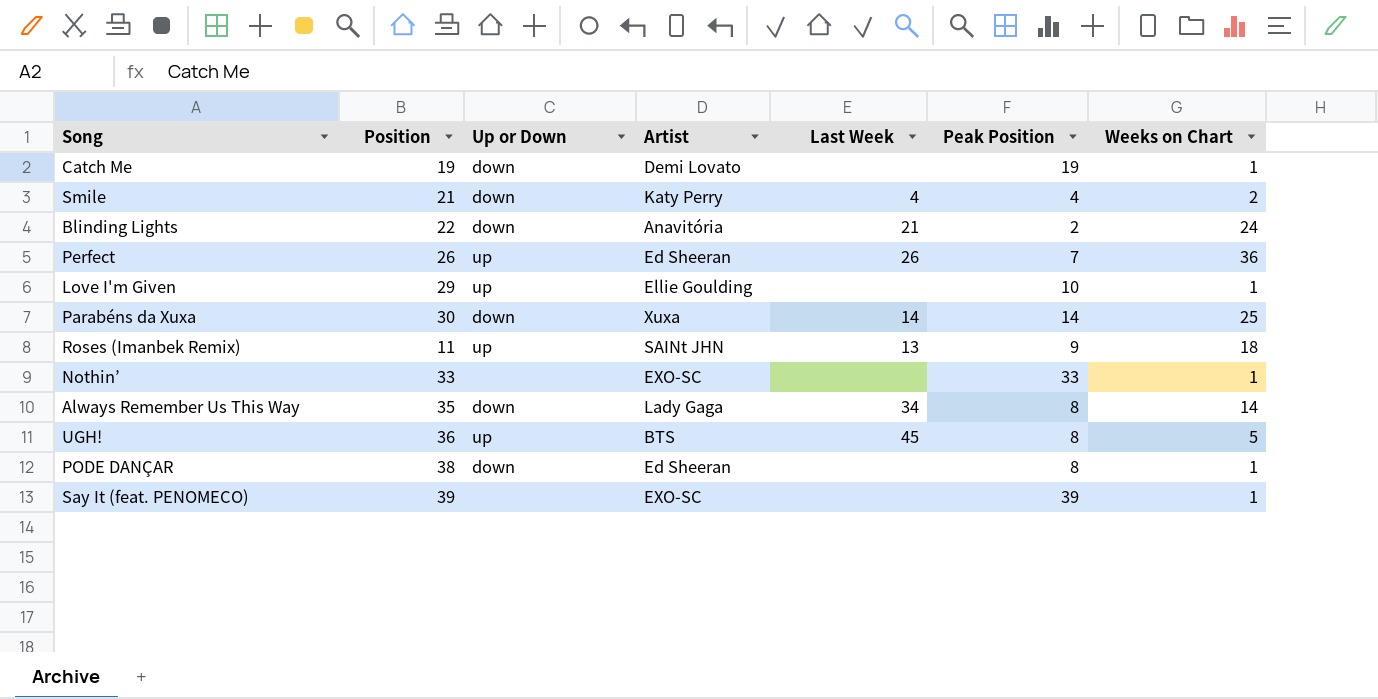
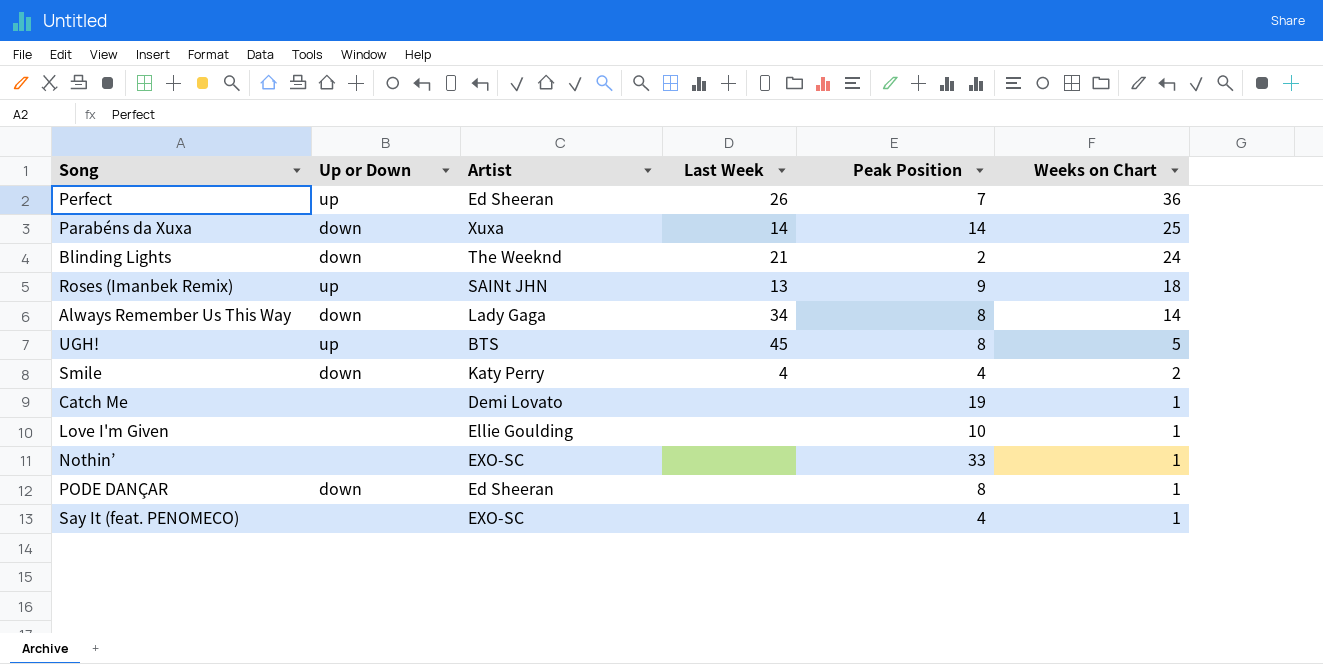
row order: none -> Weeks on Chart descending
column Position | position: 2 -> none
Blinding Lights | Artist: Anavitória -> The Weeknd
Catch Me | Up or Down: down -> none
Love I'm Given | Up or Down: up -> none
Say It (feat. PENOMECO) | Peak Position: 39 -> 4

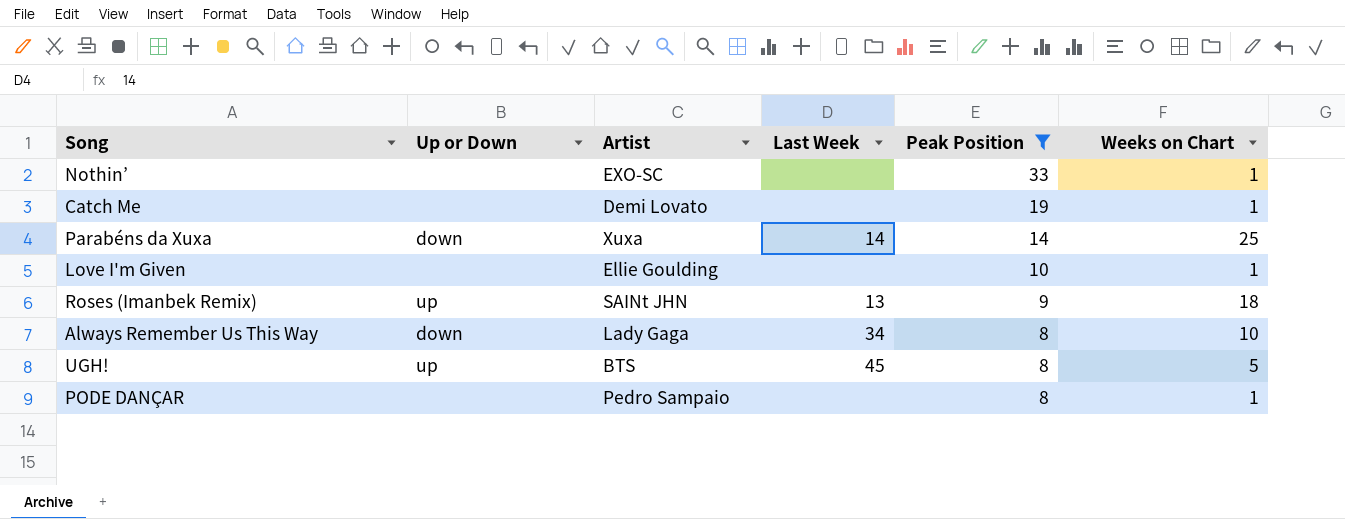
filter: none -> Peak Position >= 8
row order: Weeks on Chart descending -> Peak Position descending
Always Remember Us This Way | Weeks on Chart: 14 -> 10
PODE DANÇAR | Up or Down: down -> none
PODE DANÇAR | Artist: Ed Sheeran -> Pedro Sampaio

